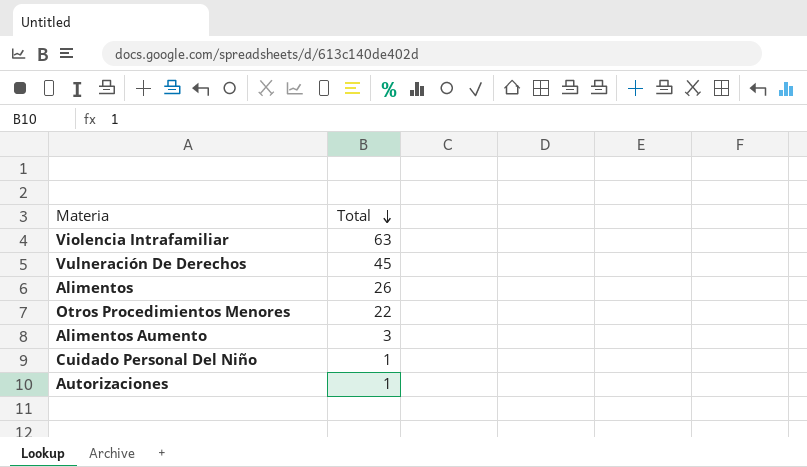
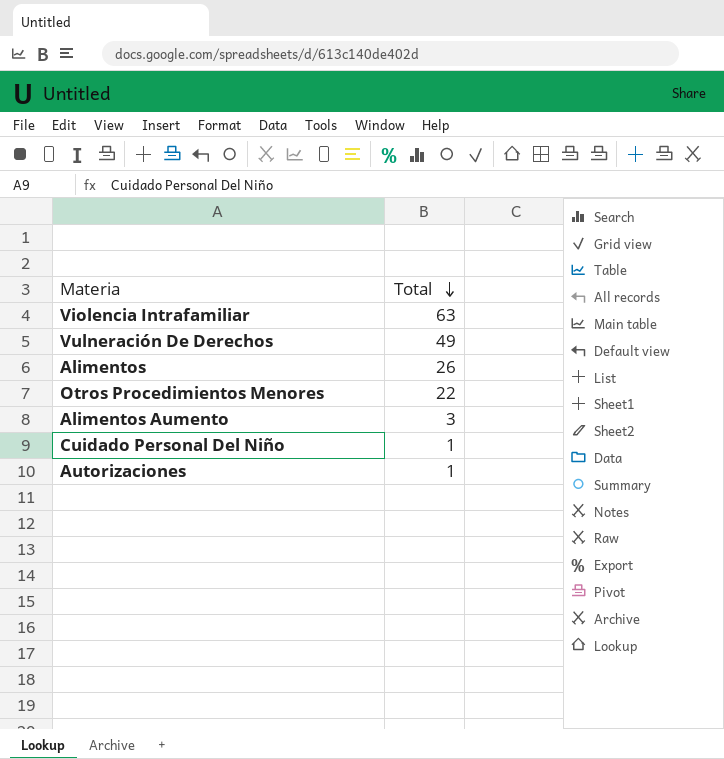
Vulneración De Derechos | Total: 45 -> 49

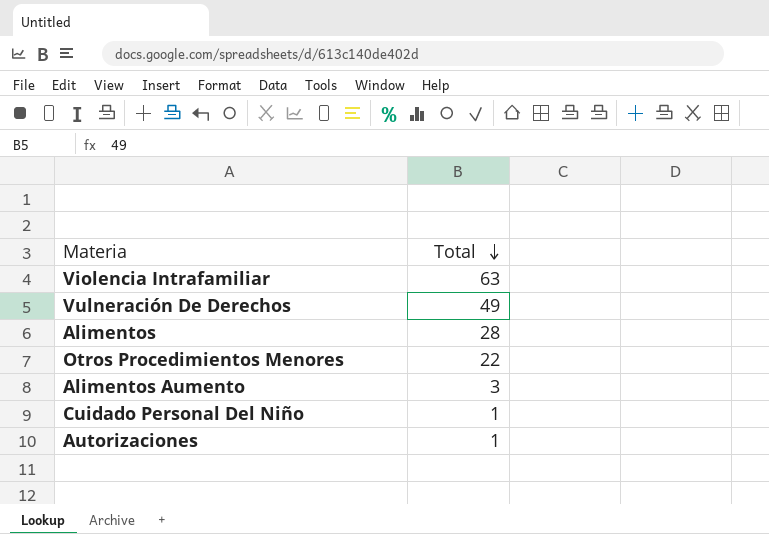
Alimentos | Total: 26 -> 28

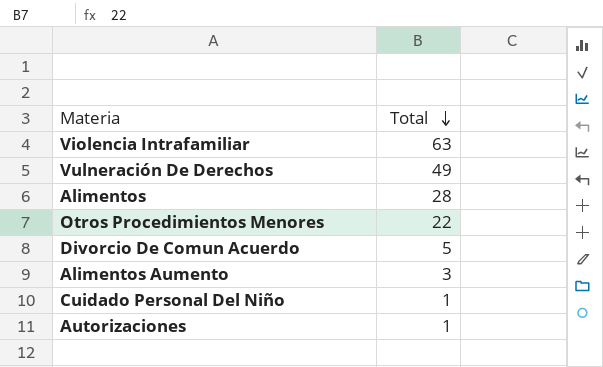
row Divorcio De Comun Acuerdo: none -> 5

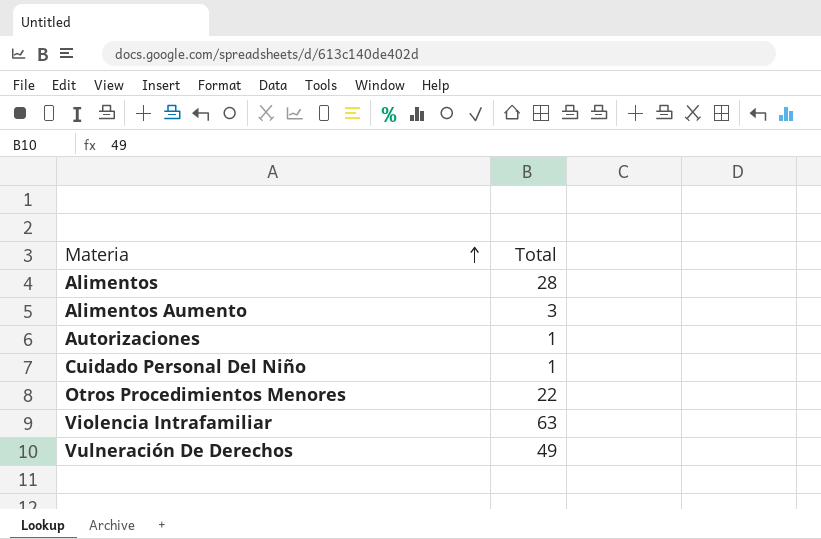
row order: Total descending -> Materia ascending
row Divorcio De Comun Acuerdo: 5 -> none

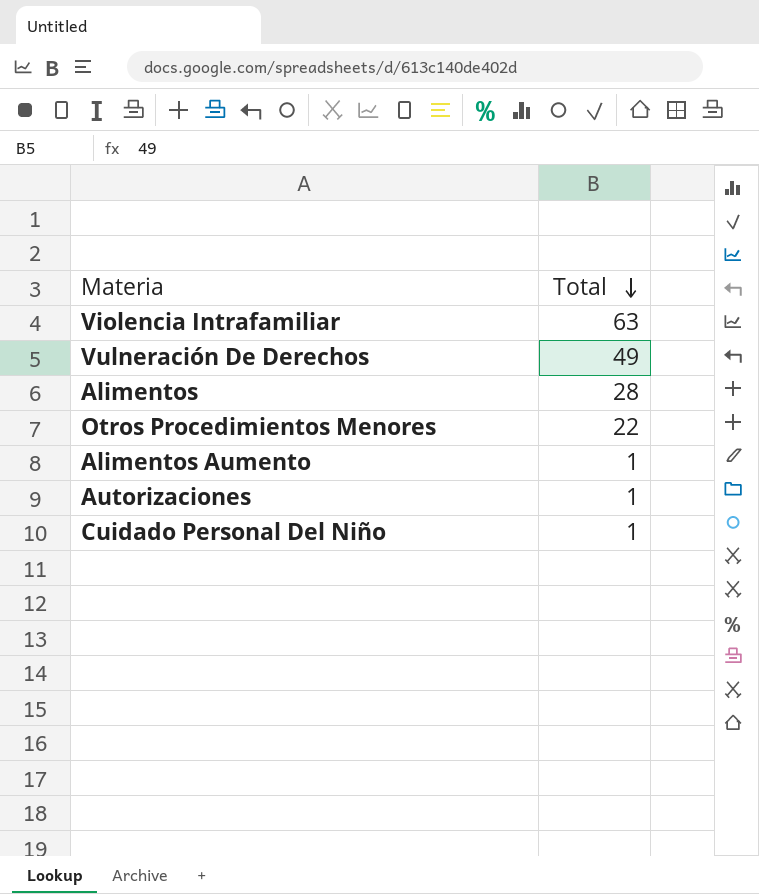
row order: Materia ascending -> Total descending
Alimentos Aumento | Total: 3 -> 1

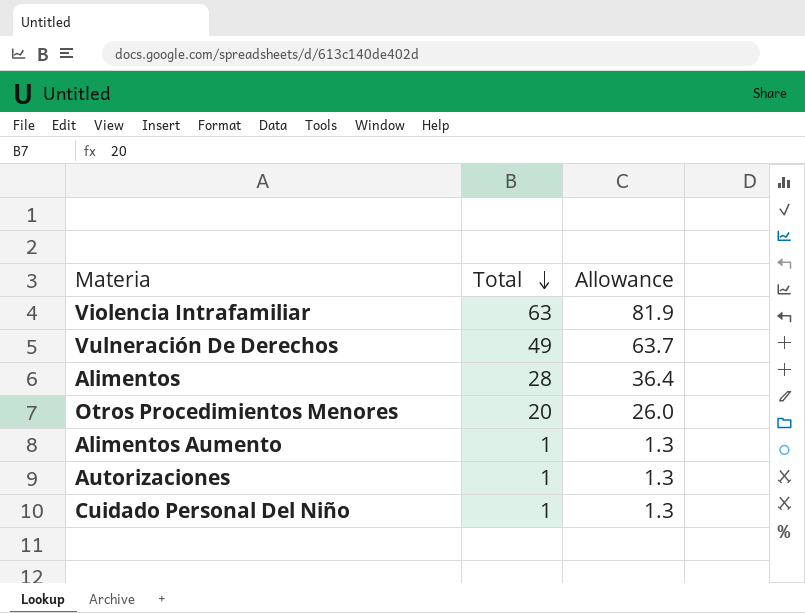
column Allowance | formula: none -> [Total] * 1.3
Otros Procedimientos Menores | Total: 22 -> 20

